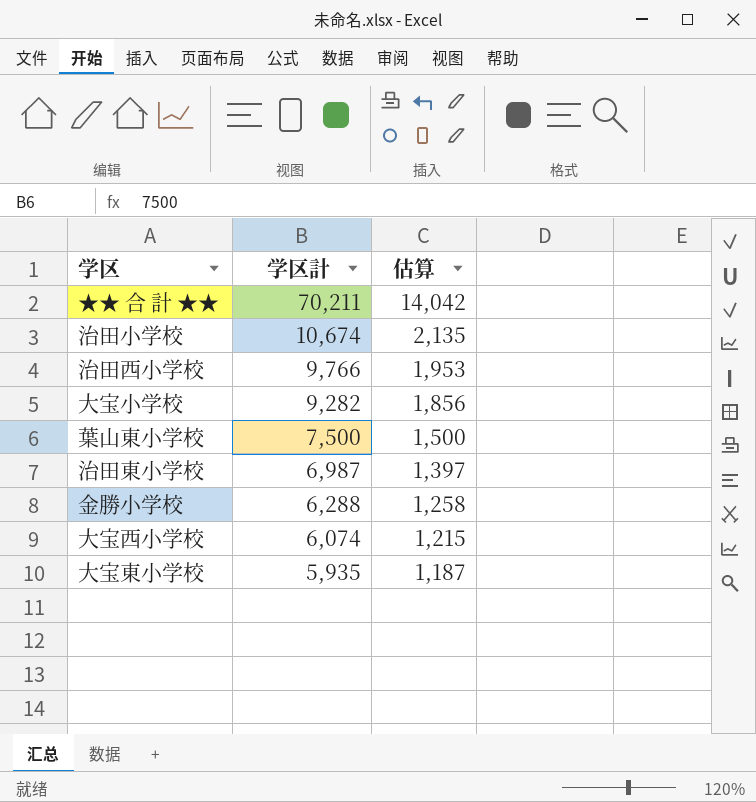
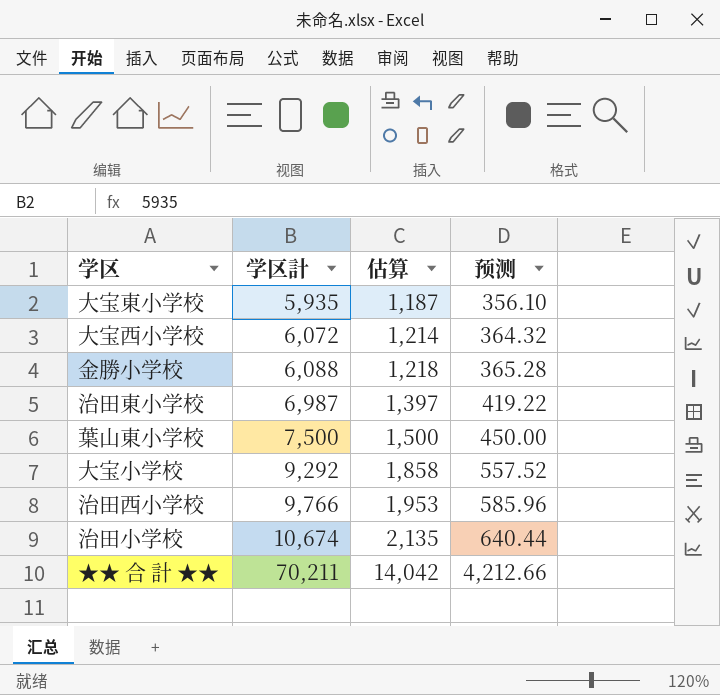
row order: 学区計 descending -> 学区計 ascending
column 预测 | formula: none -> [学区計] * 0.06
大宝西小学校 | 学区計: 6,074 -> 6,072
大宝西小学校 | 估算: 1,215 -> 1,214
金勝小学校 | 学区計: 6,288 -> 6,088
金勝小学校 | 估算: 1,258 -> 1,218
大宝小学校 | 学区計: 9,282 -> 9,292
大宝小学校 | 估算: 1,856 -> 1,858

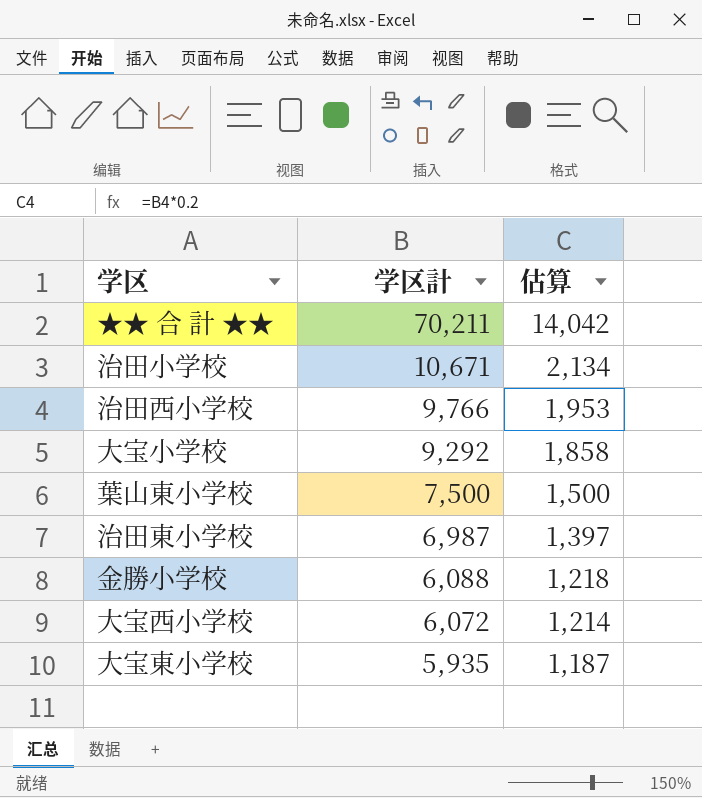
row order: 学区計 ascending -> 学区計 descending
column 预测 | formula: [学区計] * 0.06 -> none
治田小学校 | 学区計: 10,674 -> 10,671
治田小学校 | 估算: 2,135 -> 2,134

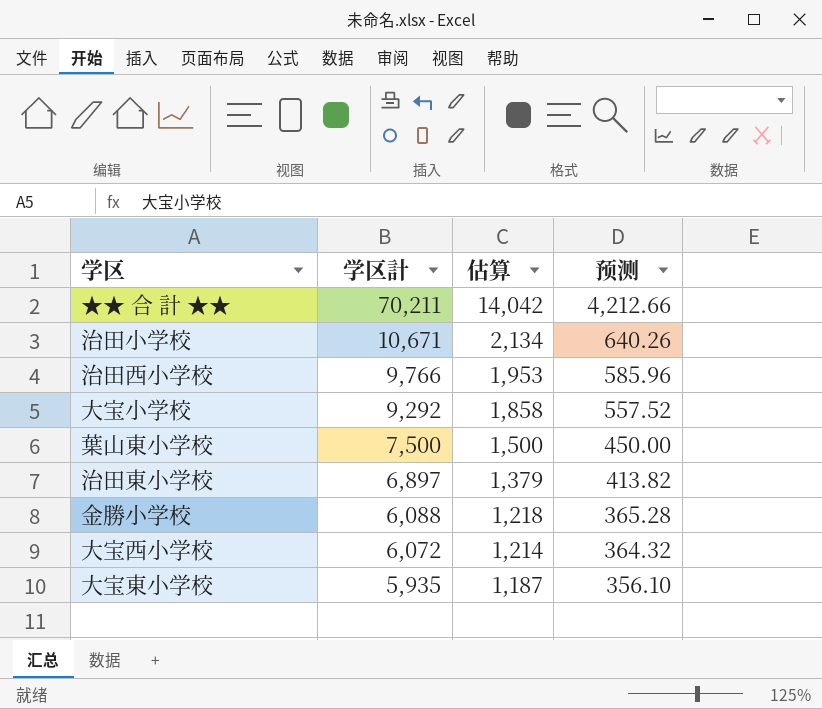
column 预测 | formula: none -> [学区計] * 0.06
治田東小学校 | 学区計: 6,987 -> 6,897
治田東小学校 | 估算: 1,397 -> 1,379

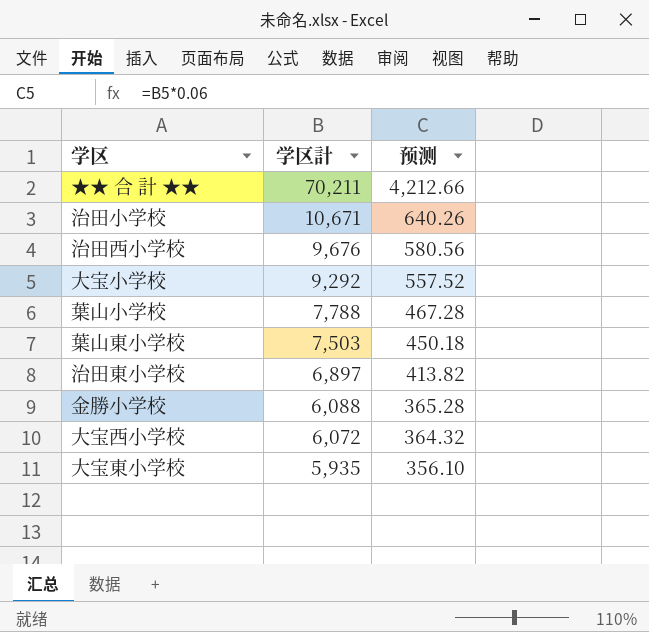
column 估算 | formula: [学区計] * 0.2 -> none
治田西小学校 | 学区計: 9,766 -> 9,676
治田西小学校 | 预测: 585.96 -> 580.56
row 葉山小学校: none -> 7,788 | 467.28
葉山東小学校 | 学区計: 7,500 -> 7,503
葉山東小学校 | 预测: 450.00 -> 450.18

